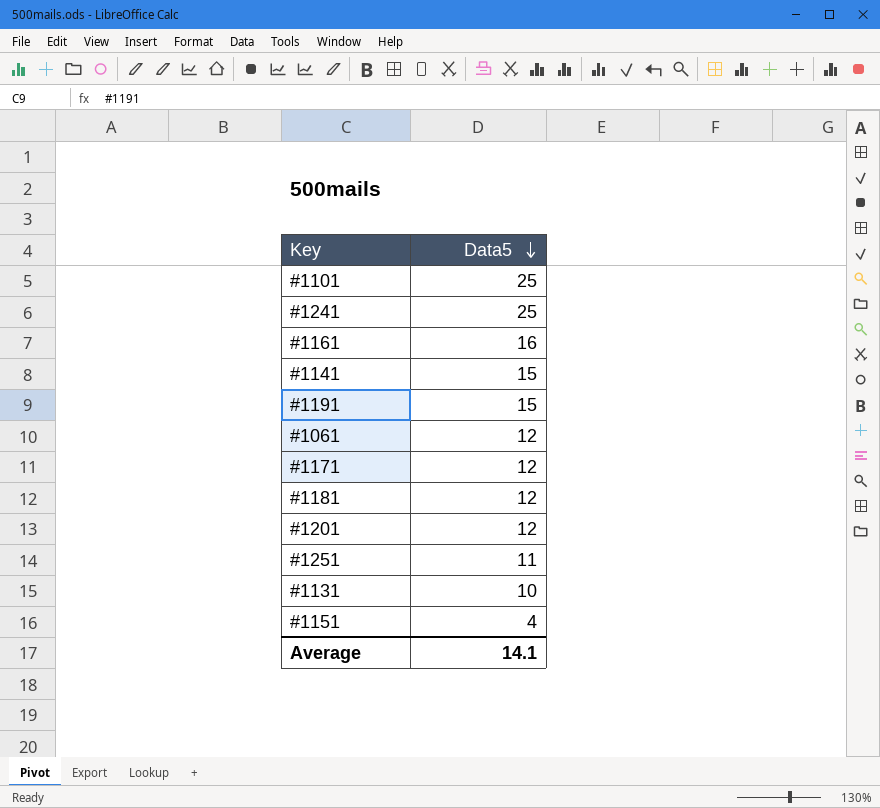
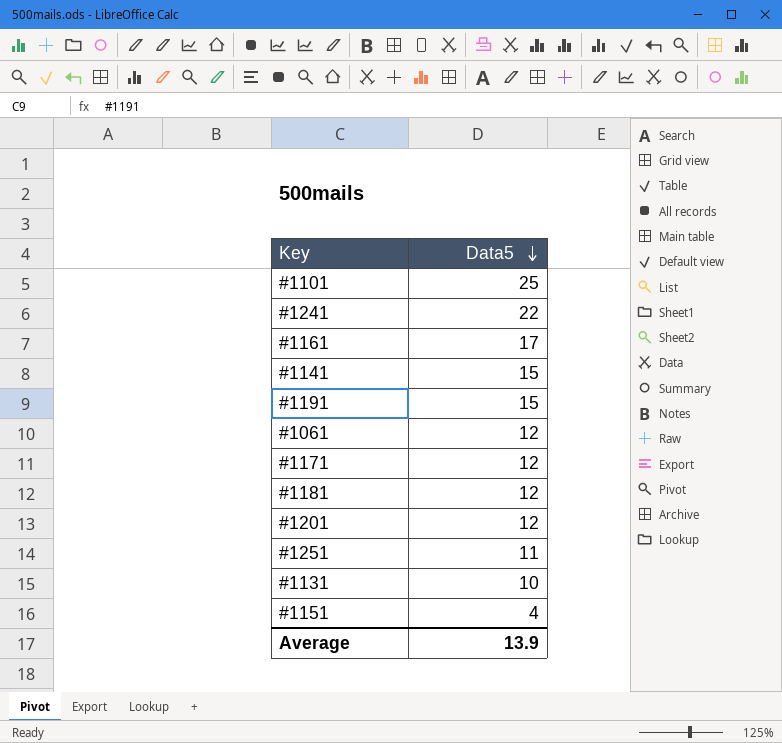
#1241 | Data5: 25 -> 22
#1161 | Data5: 16 -> 17
Average | Data5: 14.1 -> 13.9

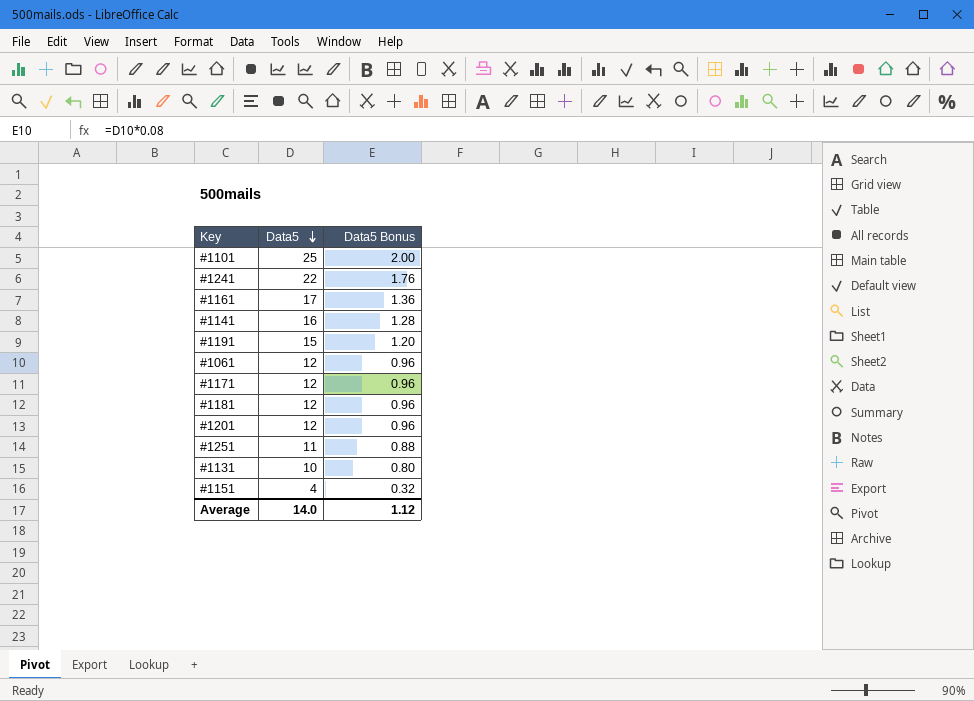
column Data5 Bonus | formula: none -> [Data5] * 0.08
#1141 | Data5: 15 -> 16
Average | Data5: 13.9 -> 14.0

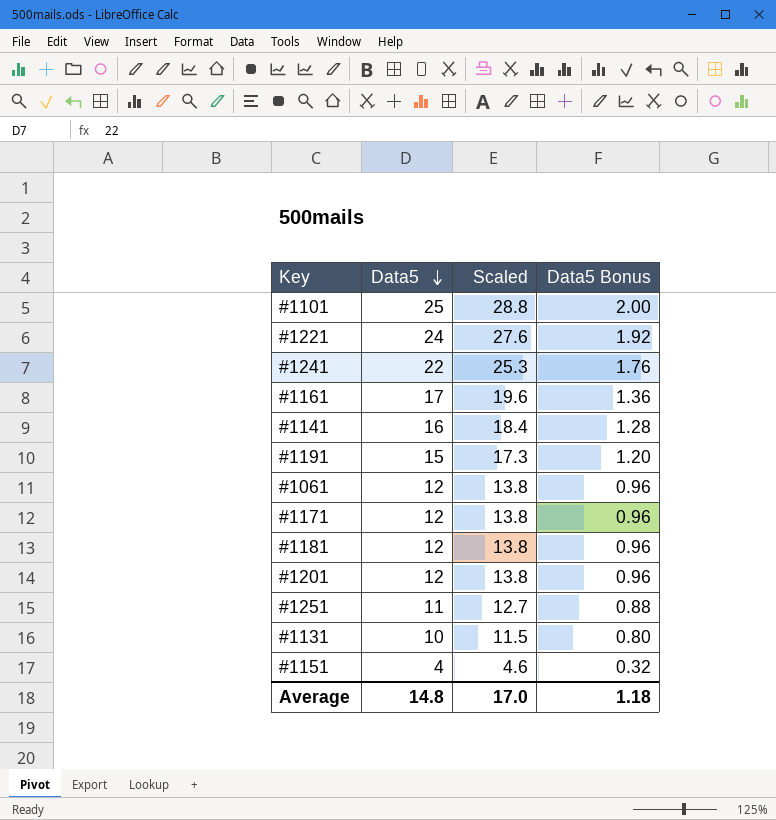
column Scaled | formula: none -> [Data5] * 1.15
row #1221: none -> 24 | 27.6 | 1.92
Average | Data5: 14.0 -> 14.8
Average | Data5 Bonus: 1.12 -> 1.18

